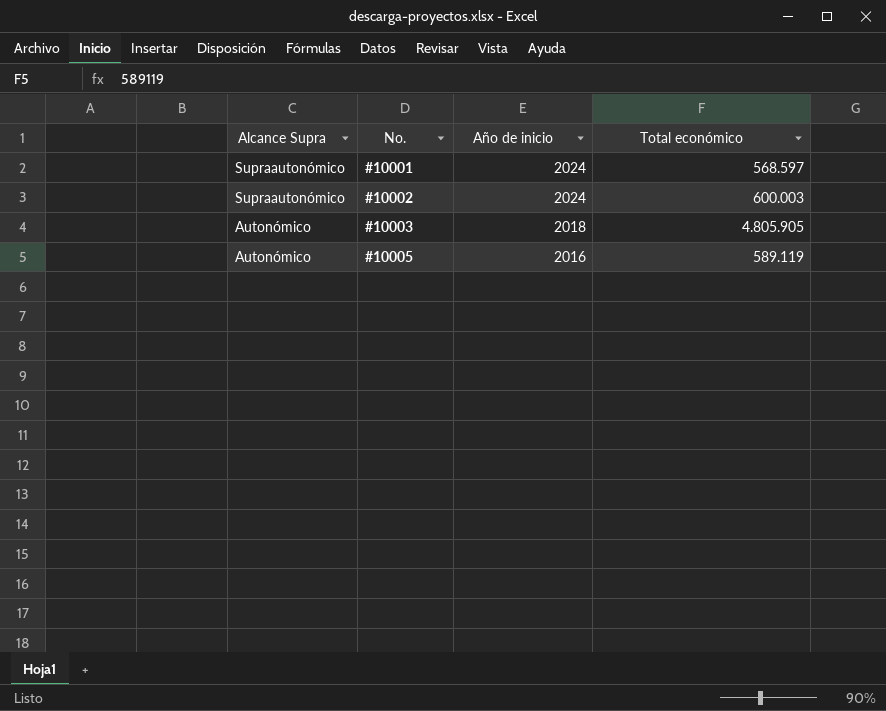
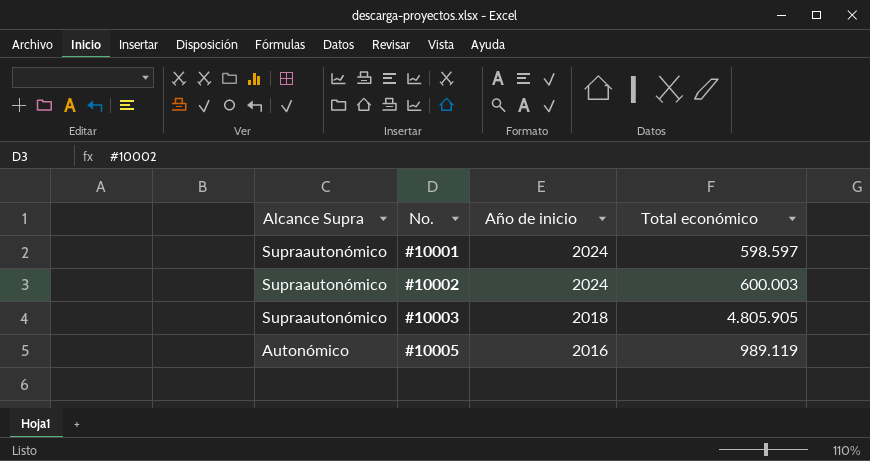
#10001 | Total económico: 568.597 -> 598.597
#10003 | Alcance Supra: Autonómico -> Supraautonómico
#10005 | Total económico: 589.119 -> 989.119

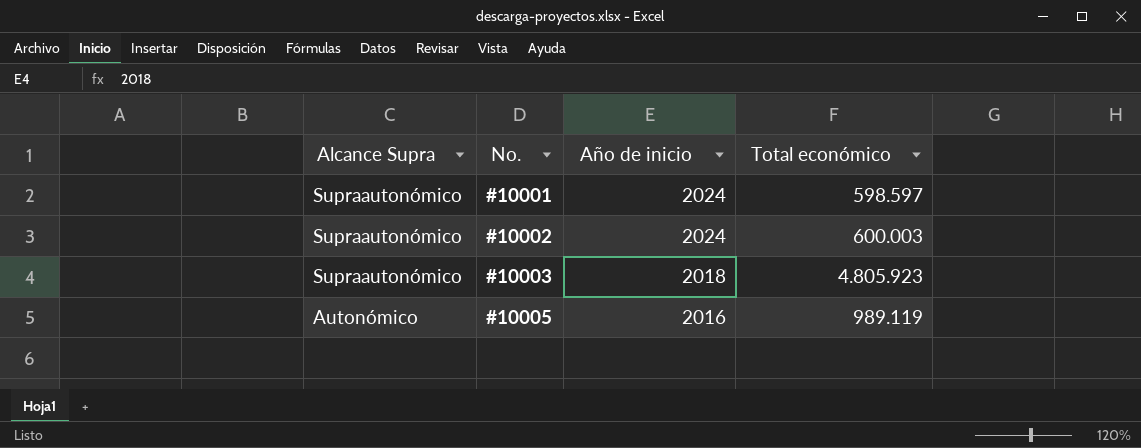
#10003 | Total económico: 4.805.905 -> 4.805.923

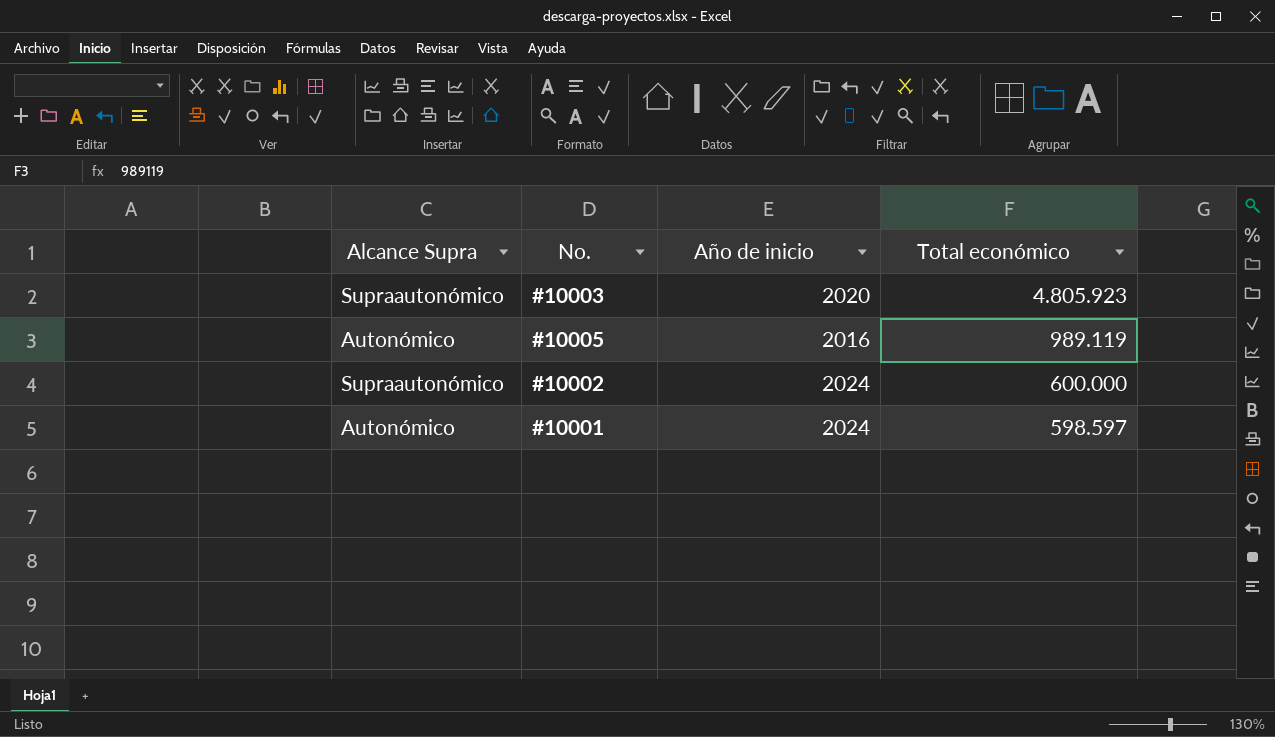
row order: Alcance Supra descending -> Total económico descending
#10003 | Año de inicio: 2018 -> 2020
#10002 | Total económico: 600.003 -> 600.000
#10001 | Alcance Supra: Supraautonómico -> Autonómico

